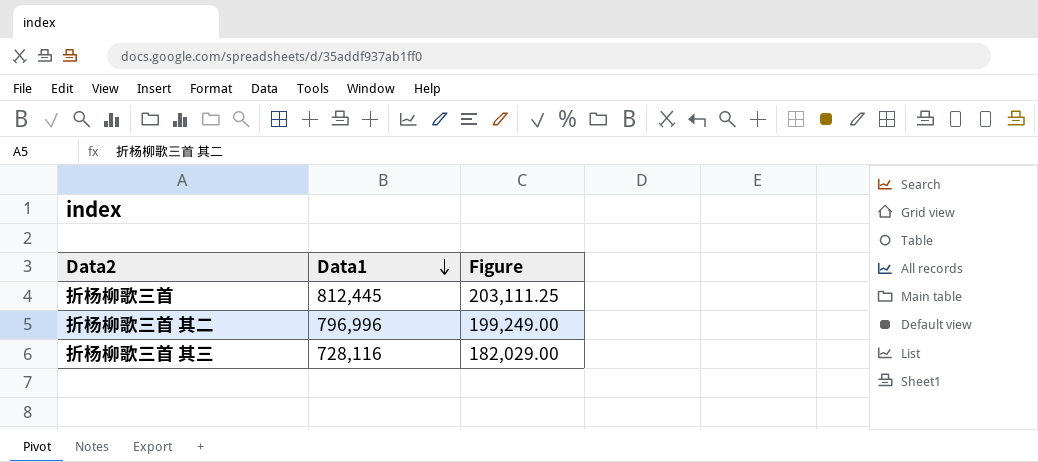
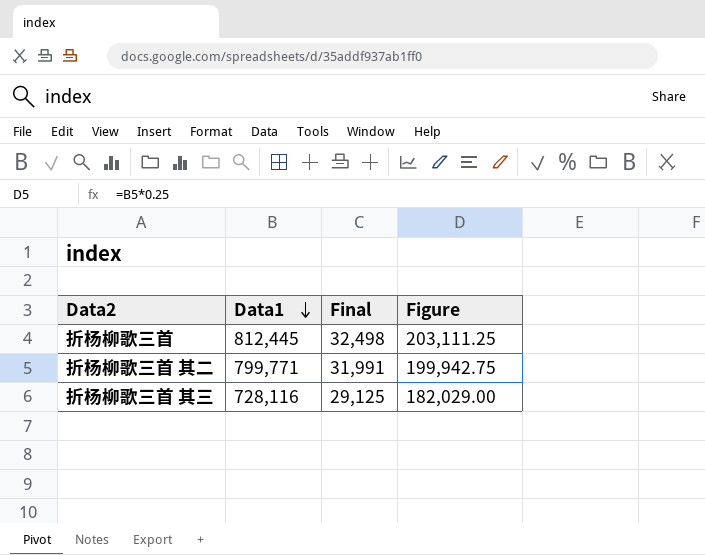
column Final | formula: none -> [Data1] * 0.04
折杨柳歌三首 其二 | Data1: 796,996 -> 799,771
折杨柳歌三首 其二 | Figure: 199,249.00 -> 199,942.75

